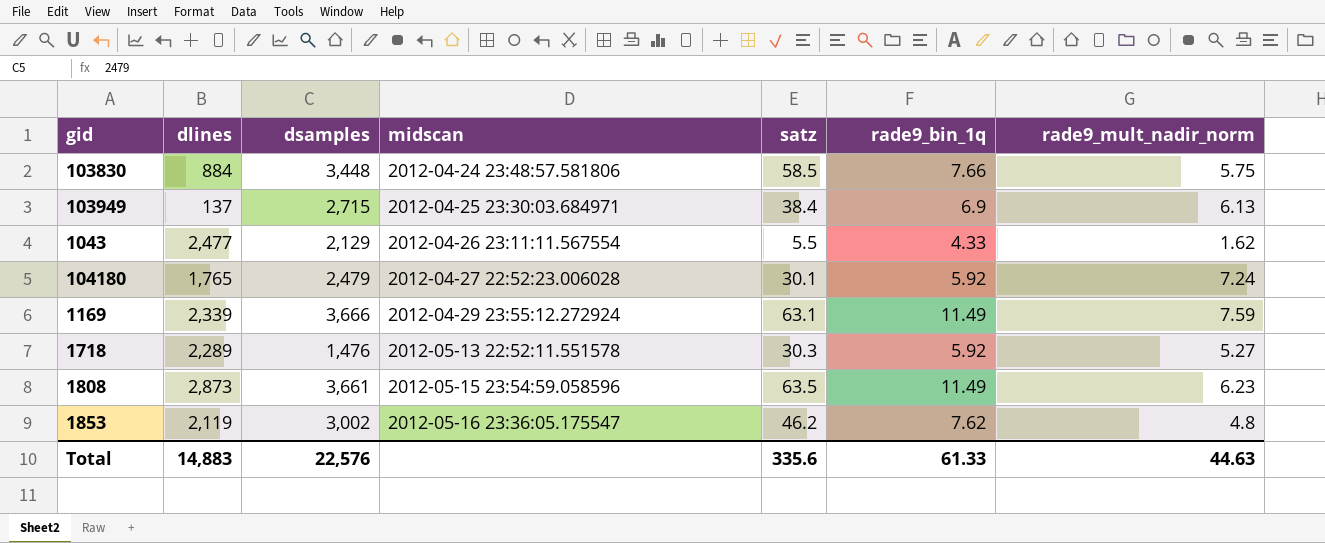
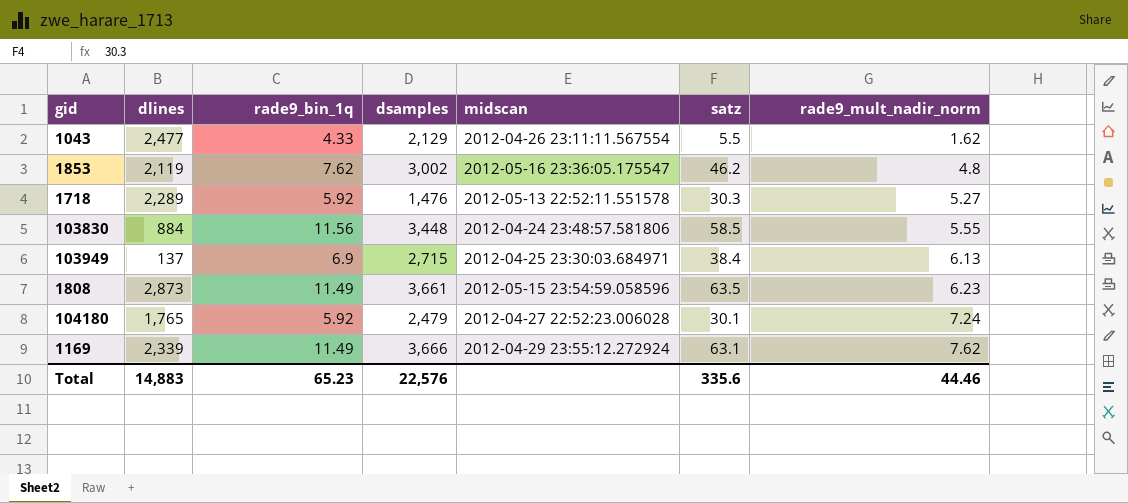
row order: midscan ascending -> rade9_mult_nadir_norm ascending
column rade9_bin_1q | position: 6 -> 3
103830 | rade9_bin_1q: 7.66 -> 11.56
103830 | rade9_mult_nadir_norm: 5.75 -> 5.55
1169 | rade9_mult_nadir_norm: 7.59 -> 7.62
Total | rade9_bin_1q: 61.33 -> 65.23
Total | rade9_mult_nadir_norm: 44.63 -> 44.46

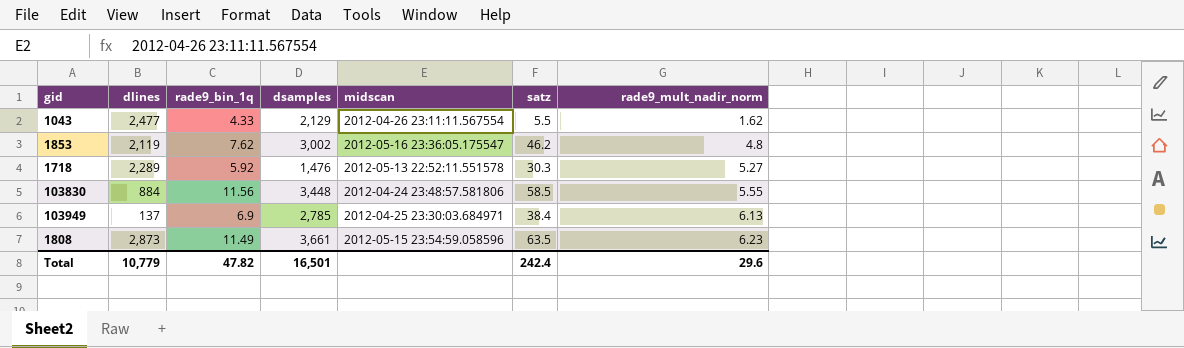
row 104180: 1,765 | 5.92 | 2,479 | 2012-04-27 22:52:23.006028 | 30.1 | 7.24 -> none
row 1169: 2,339 | 11.49 | 3,666 | 2012-04-29 23:55:12.272924 | 63.1 | 7.62 -> none
103949 | dsamples: 2,715 -> 2,785
Total | dlines: 14,883 -> 10,779
Total | rade9_bin_1q: 65.23 -> 47.82
Total | dsamples: 22,576 -> 16,501
Total | satz: 335.6 -> 242.4
Total | rade9_mult_nadir_norm: 44.46 -> 29.6

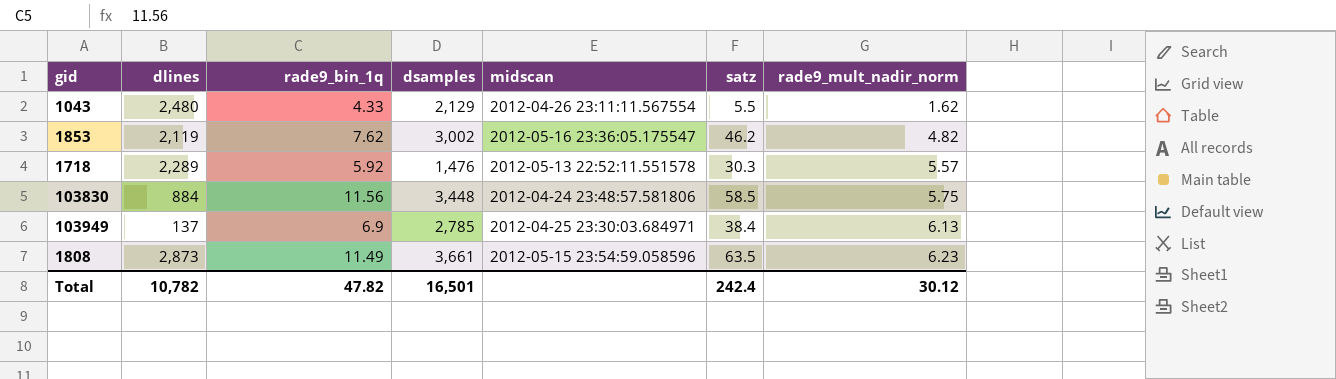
1043 | dlines: 2,477 -> 2,480
1853 | rade9_mult_nadir_norm: 4.8 -> 4.82
1718 | rade9_mult_nadir_norm: 5.27 -> 5.57
103830 | rade9_mult_nadir_norm: 5.55 -> 5.75
Total | dlines: 10,779 -> 10,782
Total | rade9_mult_nadir_norm: 29.6 -> 30.12

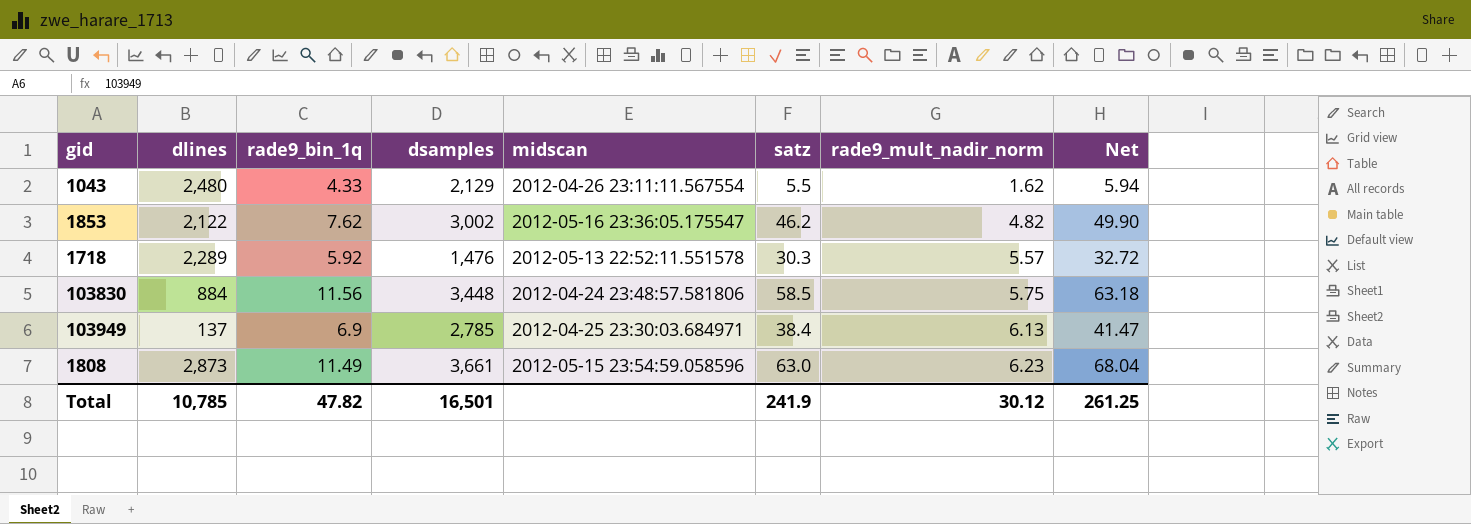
column Net | formula: none -> [satz] * 1.08
1853 | dlines: 2,119 -> 2,122
1808 | satz: 63.5 -> 63.0
Total | dlines: 10,782 -> 10,785
Total | satz: 242.4 -> 241.9

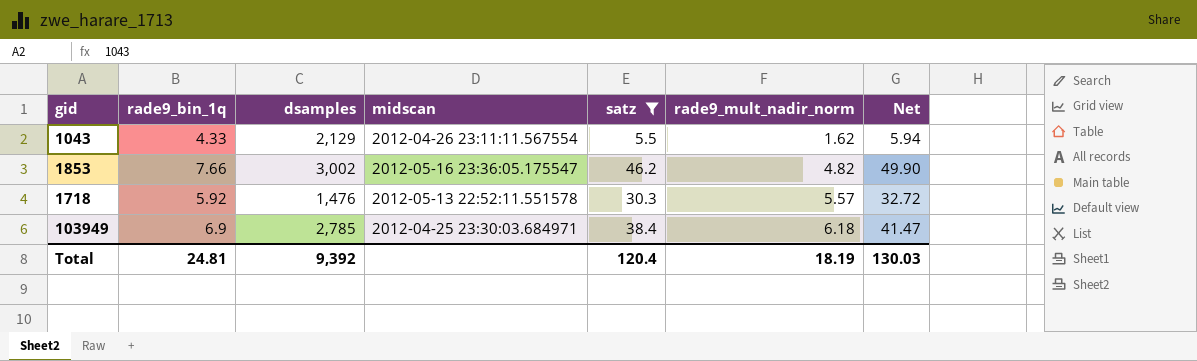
filter: none -> satz <= 46.2
column dlines | position: 2 -> none
1853 | rade9_bin_1q: 7.62 -> 7.66
103949 | rade9_mult_nadir_norm: 6.13 -> 6.18
Total | rade9_bin_1q: 47.82 -> 24.81
Total | dsamples: 16,501 -> 9,392
Total | satz: 241.9 -> 120.4
Total | rade9_mult_nadir_norm: 30.12 -> 18.19
Total | Net: 261.25 -> 130.03

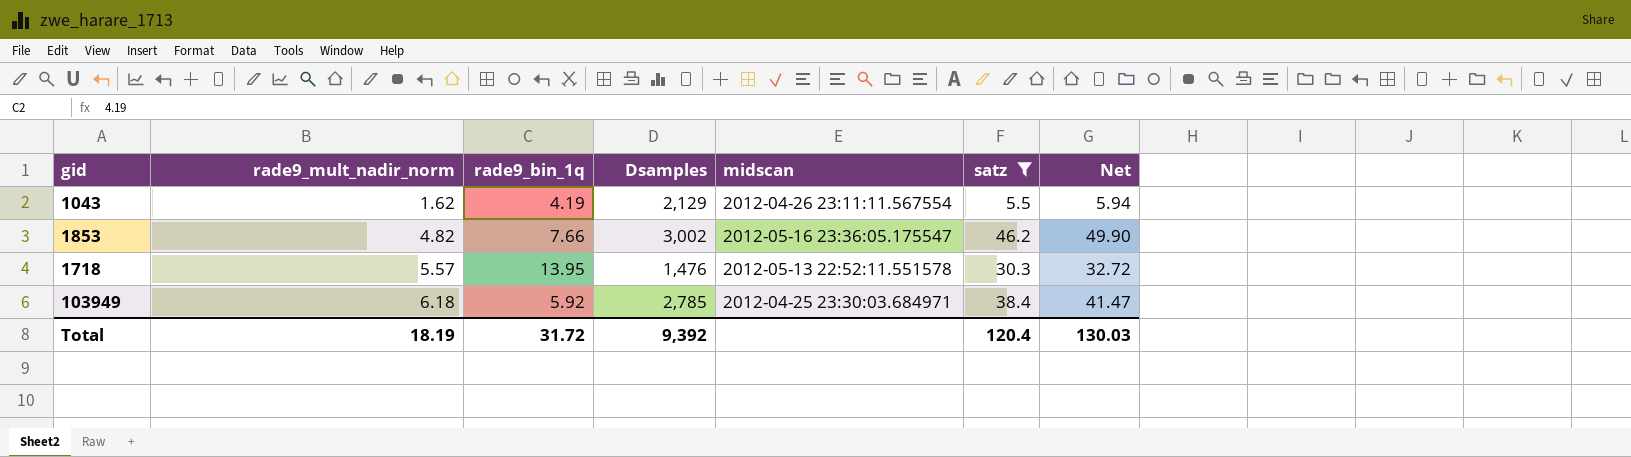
column rade9_mult_nadir_norm | position: 6 -> 2
column name: dsamples -> Dsamples
1043 | rade9_bin_1q: 4.33 -> 4.19
1718 | rade9_bin_1q: 5.92 -> 13.95
103949 | rade9_bin_1q: 6.9 -> 5.92
Total | rade9_bin_1q: 24.81 -> 31.72

